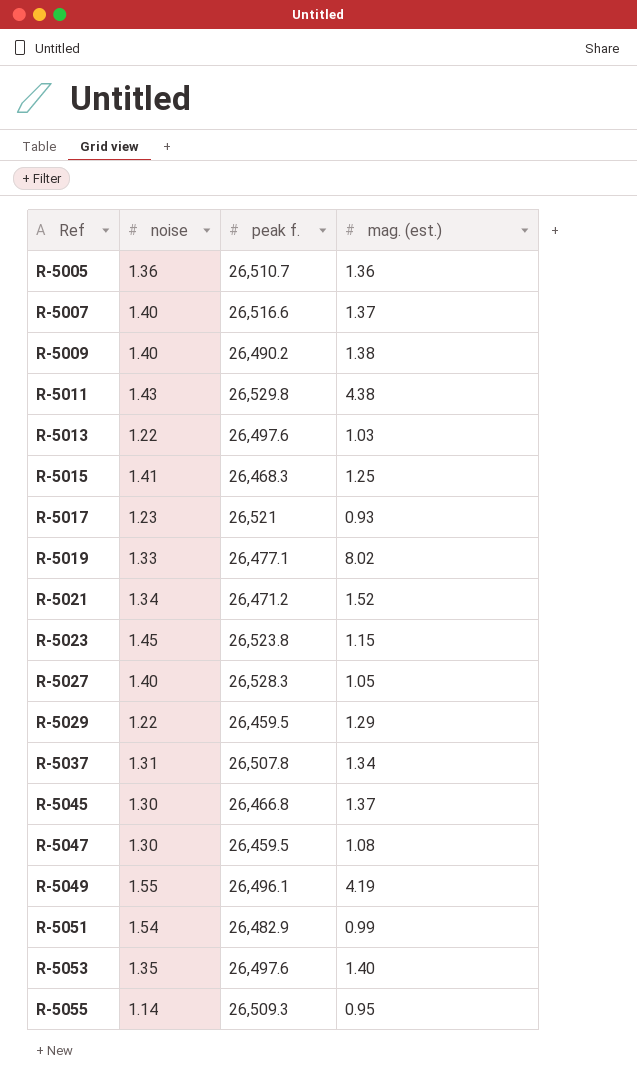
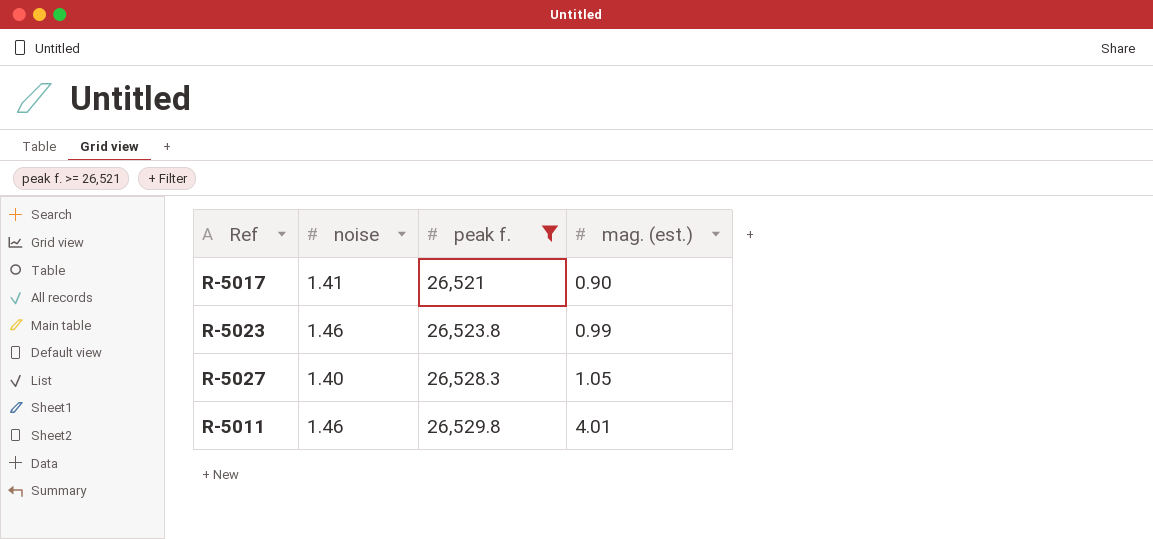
filter: none -> peak f. >= 26,521
row order: Ref ascending -> peak f. ascending
R-5017 | noise: 1.23 -> 1.41
R-5017 | mag. (est.): 0.93 -> 0.90
R-5023 | noise: 1.45 -> 1.46
R-5023 | mag. (est.): 1.15 -> 0.99
R-5011 | noise: 1.43 -> 1.46
R-5011 | mag. (est.): 4.38 -> 4.01

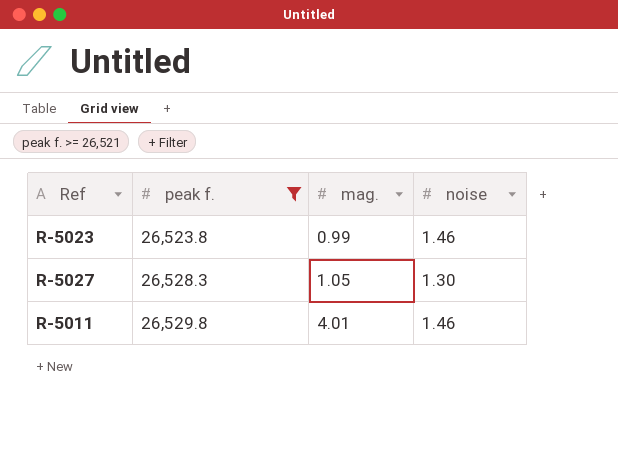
column name: mag. (est.) -> mag.
column noise | position: 2 -> 4
row R-5017: 1.41 | 26,521 | 0.90 -> none
R-5027 | noise: 1.40 -> 1.30

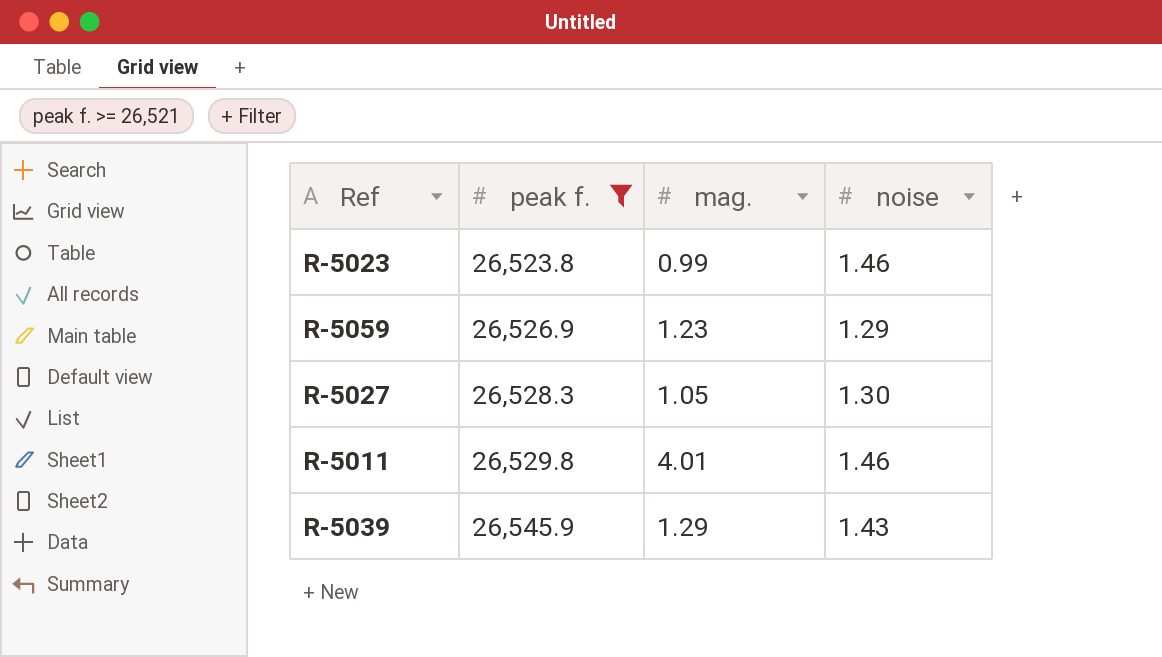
row R-5059: none -> 26,526.9 | 1.23 | 1.29
row R-5039: none -> 26,545.9 | 1.29 | 1.43

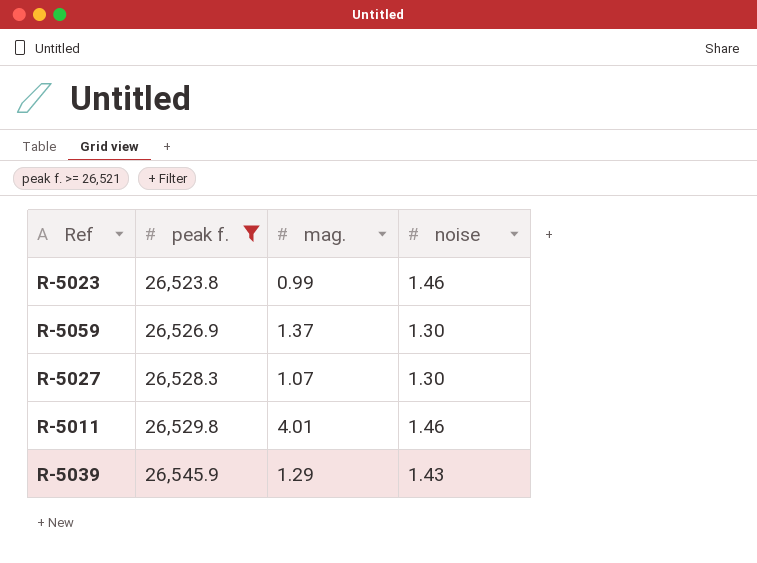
R-5059 | mag.: 1.23 -> 1.37
R-5059 | noise: 1.29 -> 1.30
R-5027 | mag.: 1.05 -> 1.07

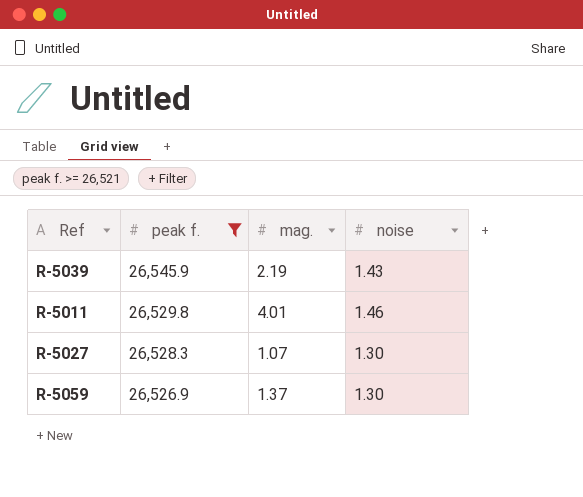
row order: peak f. ascending -> peak f. descending
row R-5023: 26,523.8 | 0.99 | 1.46 -> none
R-5039 | mag.: 1.29 -> 2.19

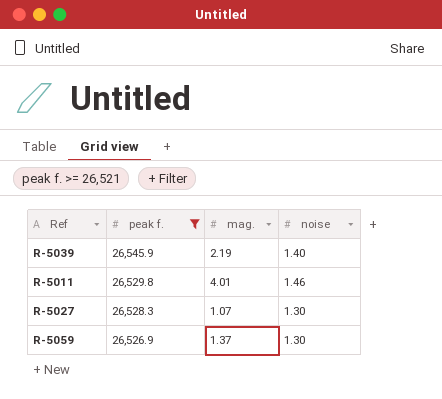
R-5039 | noise: 1.43 -> 1.40

